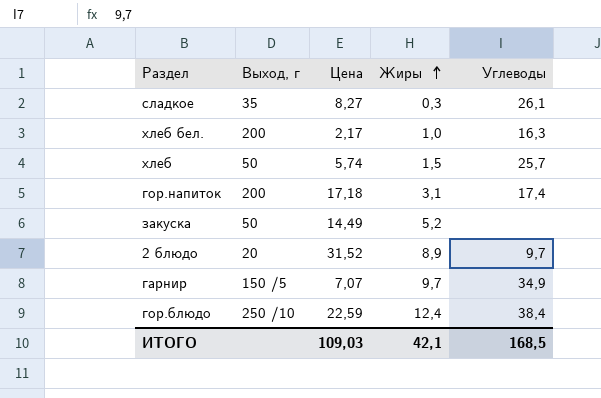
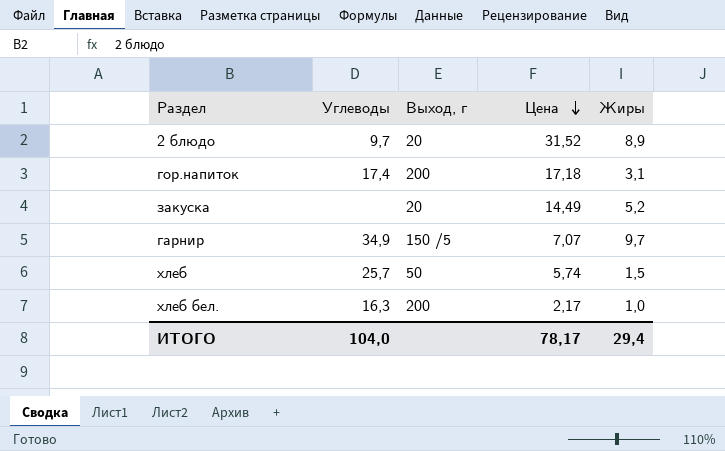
row order: Жиры ascending -> Цена descending
column Углеводы | position: 5 -> 2
row сладкое: 35 | 8,27 | 0,3 | 26,1 -> none
row гор.блюдо: 250 /10 | 22,59 | 12,4 | 38,4 -> none
закуска | Выход, г: 50 -> 20
ИТОГО | Углеводы: 168,5 -> 104,0
ИТОГО | Цена: 109,03 -> 78,17
ИТОГО | Жиры: 42,1 -> 29,4

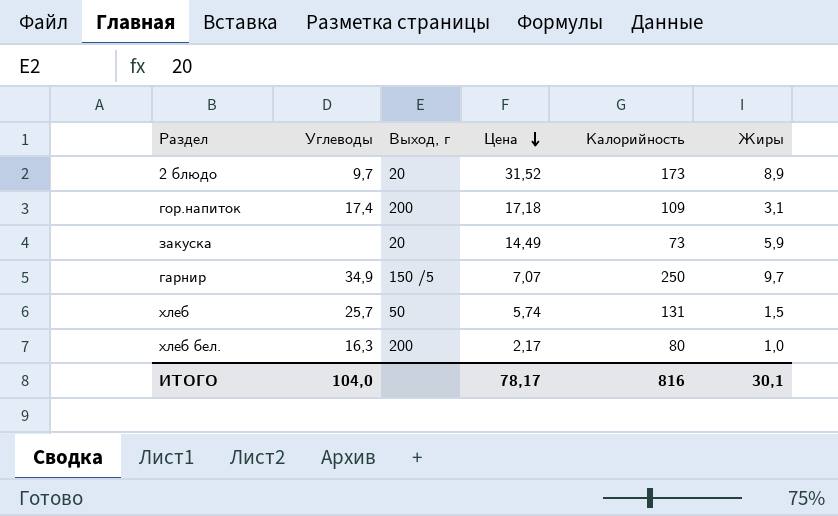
column Калорийность | position: none -> 5
закуска | Жиры: 5,2 -> 5,9
ИТОГО | Жиры: 29,4 -> 30,1

